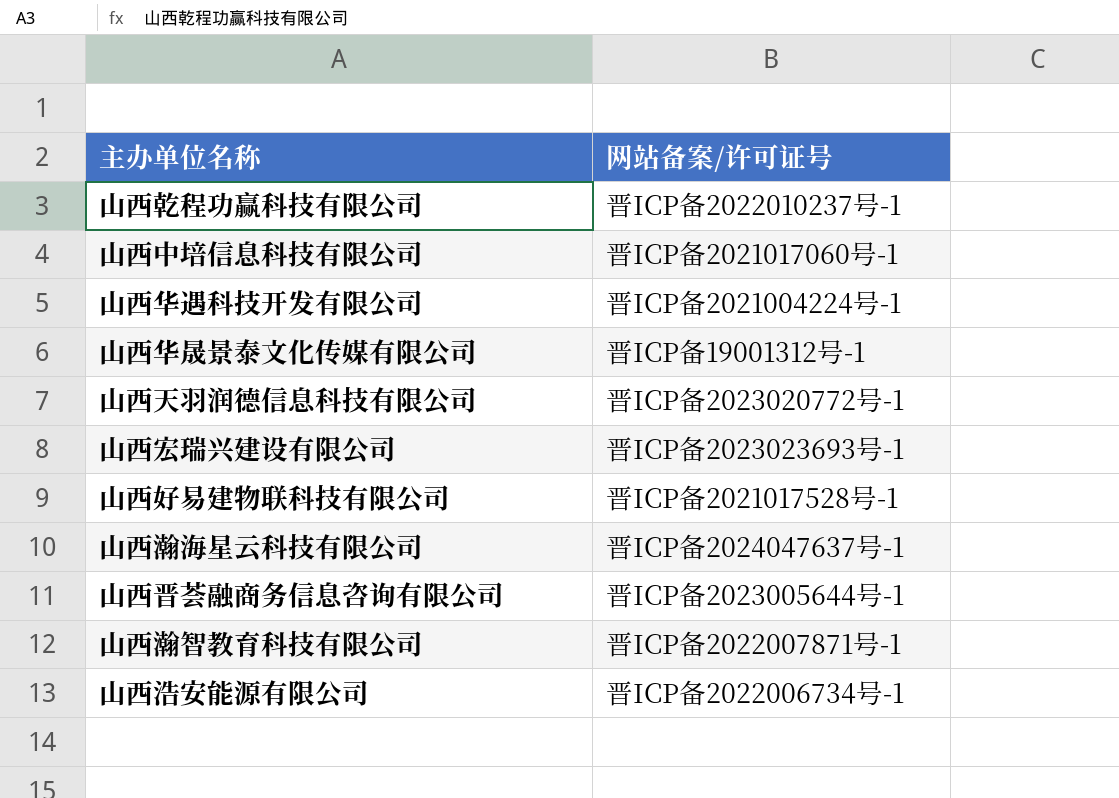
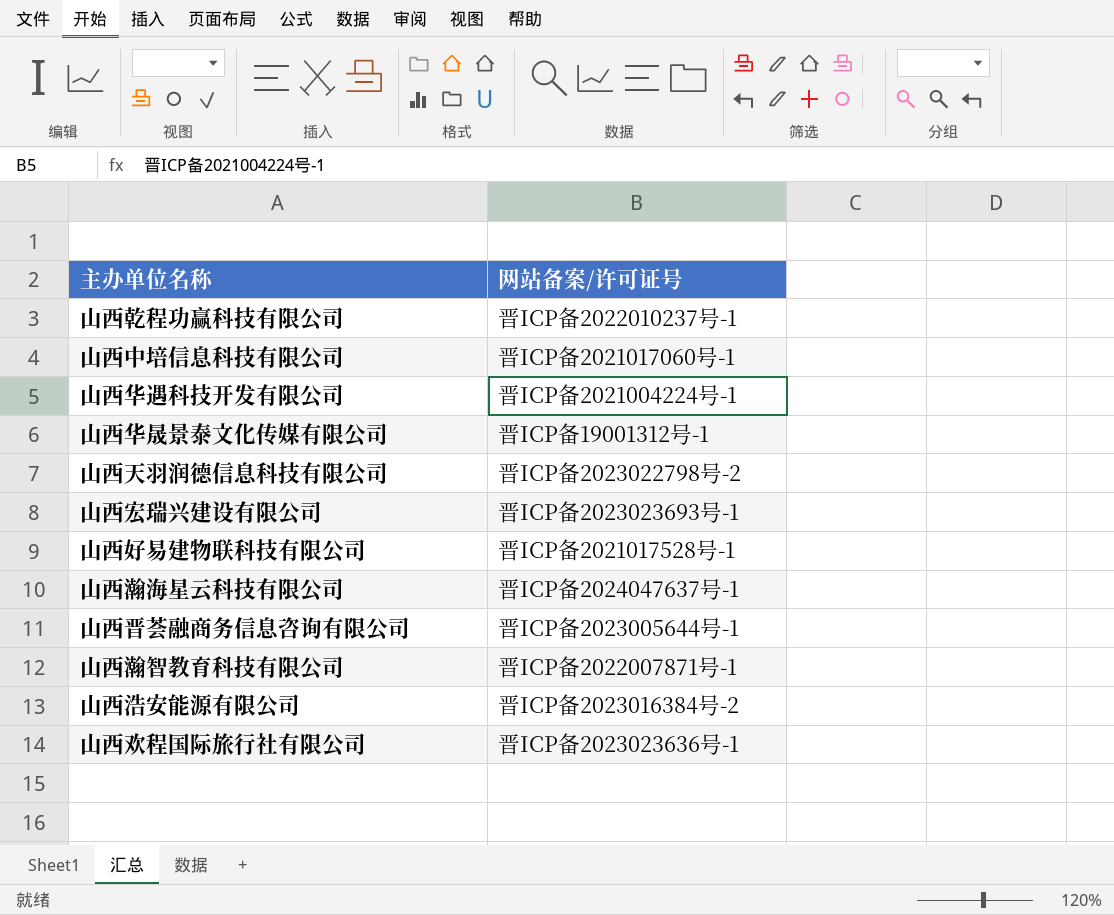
山西天羽润德信息科技有限公司 | 网站备案/许可证号: 晋ICP备2023020772号-1 -> 晋ICP备2023022798号-2
山西浩安能源有限公司 | 网站备案/许可证号: 晋ICP备2022006734号-1 -> 晋ICP备2023016384号-2
row 山西欢程国际旅行社有限公司: none -> 晋ICP备2023023636号-1

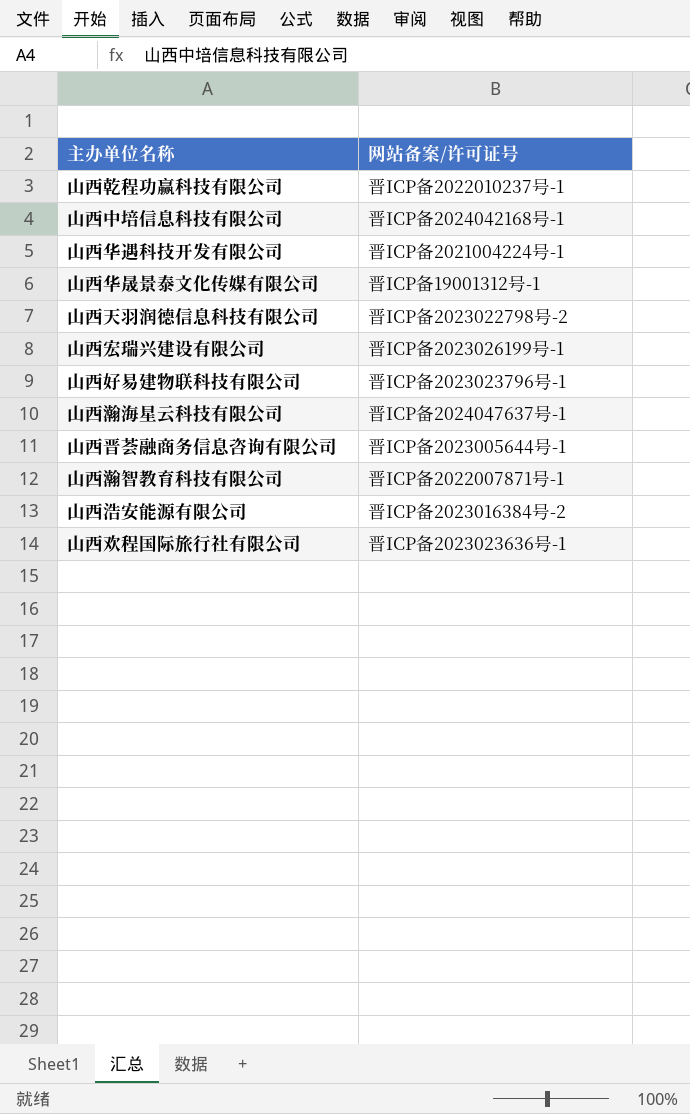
山西中培信息科技有限公司 | 网站备案/许可证号: 晋ICP备2021017060号-1 -> 晋ICP备2024042168号-1
山西宏瑞兴建设有限公司 | 网站备案/许可证号: 晋ICP备2023023693号-1 -> 晋ICP备2023026199号-1
山西好易建物联科技有限公司 | 网站备案/许可证号: 晋ICP备2021017528号-1 -> 晋ICP备2023023796号-1

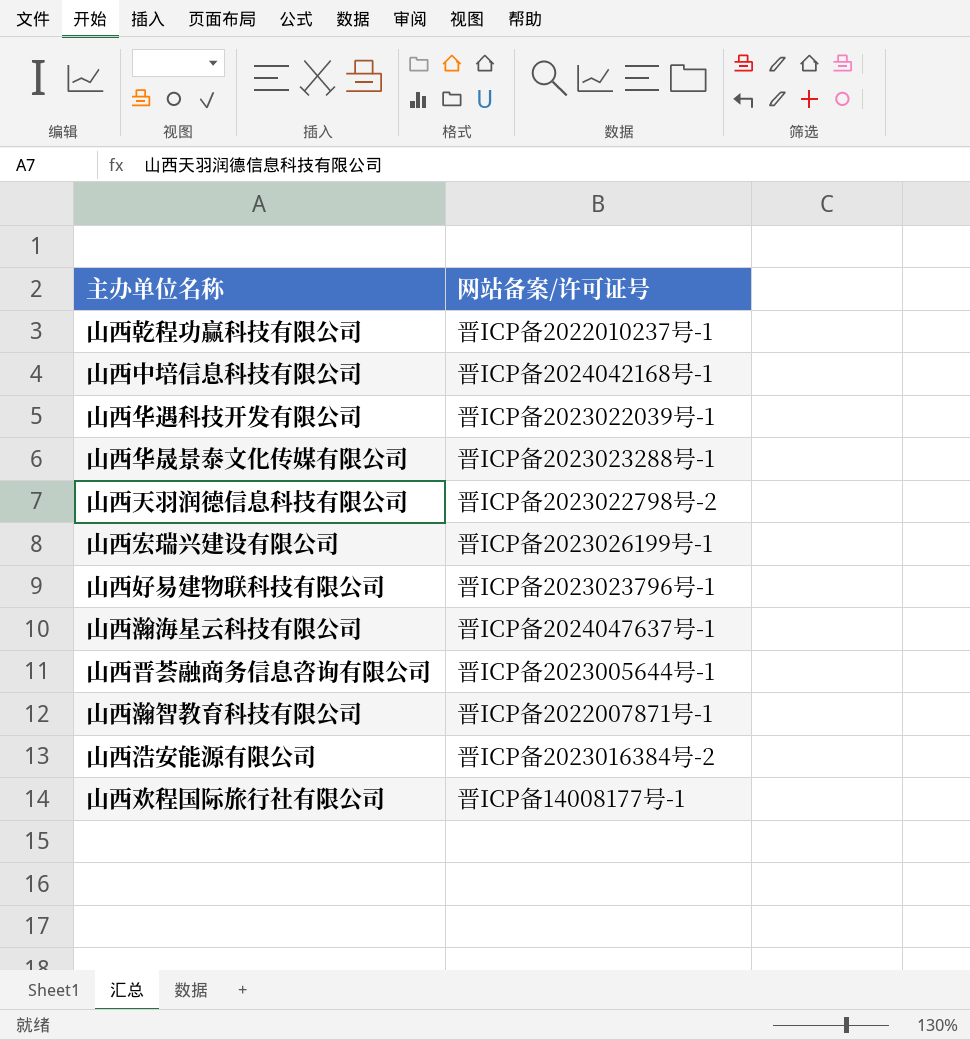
山西华遇科技开发有限公司 | 网站备案/许可证号: 晋ICP备2021004224号-1 -> 晋ICP备2023022039号-1
山西华晟景泰文化传媒有限公司 | 网站备案/许可证号: 晋ICP备19001312号-1 -> 晋ICP备2023023288号-1
山西欢程国际旅行社有限公司 | 网站备案/许可证号: 晋ICP备2023023636号-1 -> 晋ICP备14008177号-1

